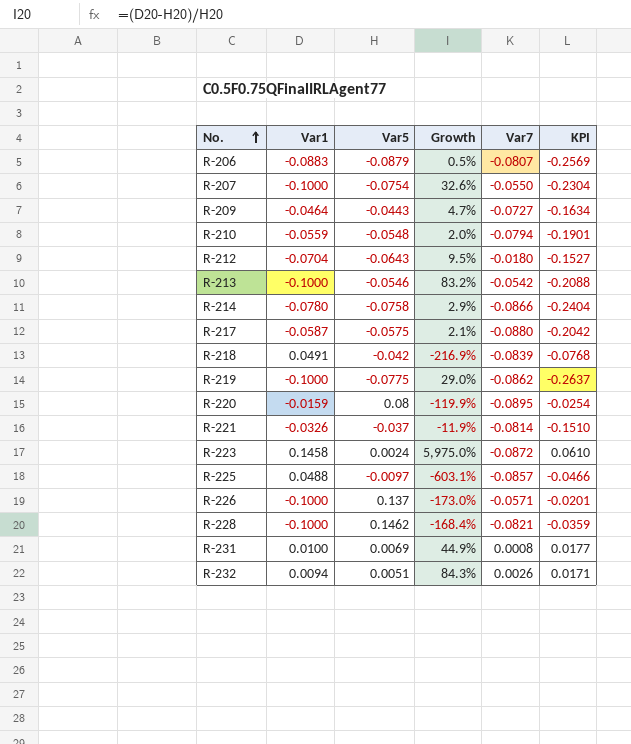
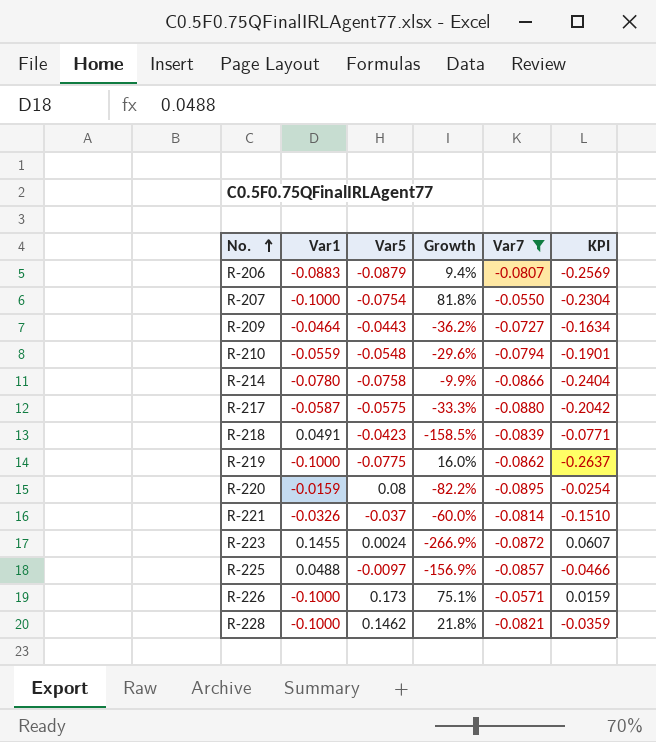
filter: none -> Var7 <= -0.0550
column Growth | formula: ([Var1] - [Var5]) / [Var5] -> ([Var1] - [Var7]) / [Var7]
R-218 | Var5: -0.042 -> -0.0423
R-218 | KPI: -0.0768 -> -0.0771
R-223 | Var1: 0.1458 -> 0.1455
R-223 | KPI: 0.0610 -> 0.0607
R-226 | Var5: 0.137 -> 0.173
R-226 | KPI: -0.0201 -> 0.0159

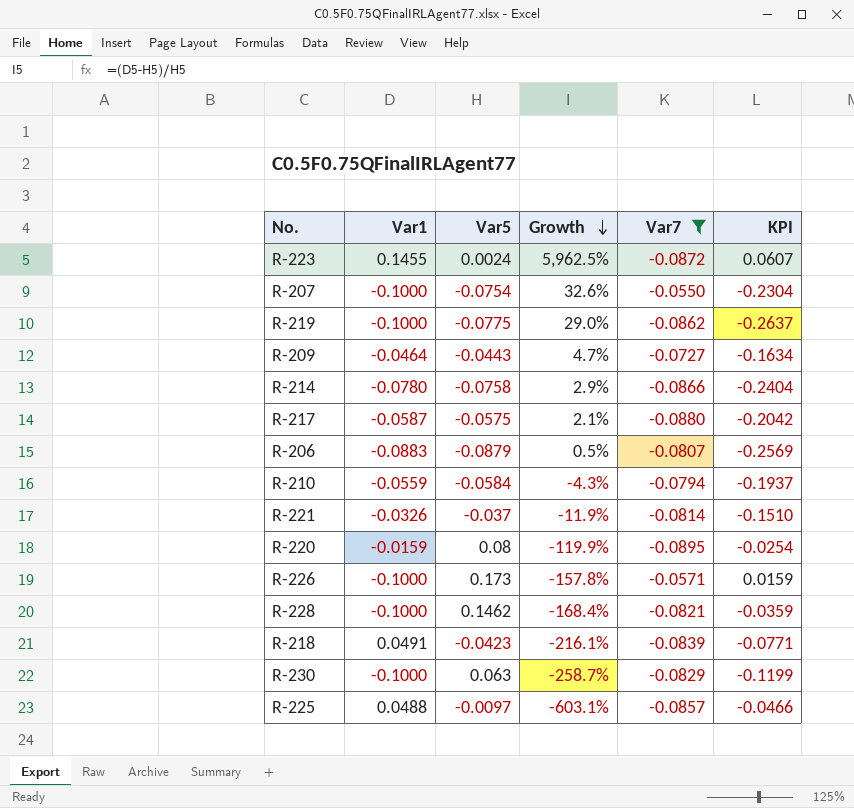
row order: No. ascending -> Growth descending
column Growth | formula: ([Var1] - [Var7]) / [Var7] -> ([Var1] - [Var5]) / [Var5]
R-210 | Var5: -0.0548 -> -0.0584
R-210 | KPI: -0.1901 -> -0.1937
row R-230: none -> -0.1000 | 0.063 | -258.7% | -0.0829 | -0.1199

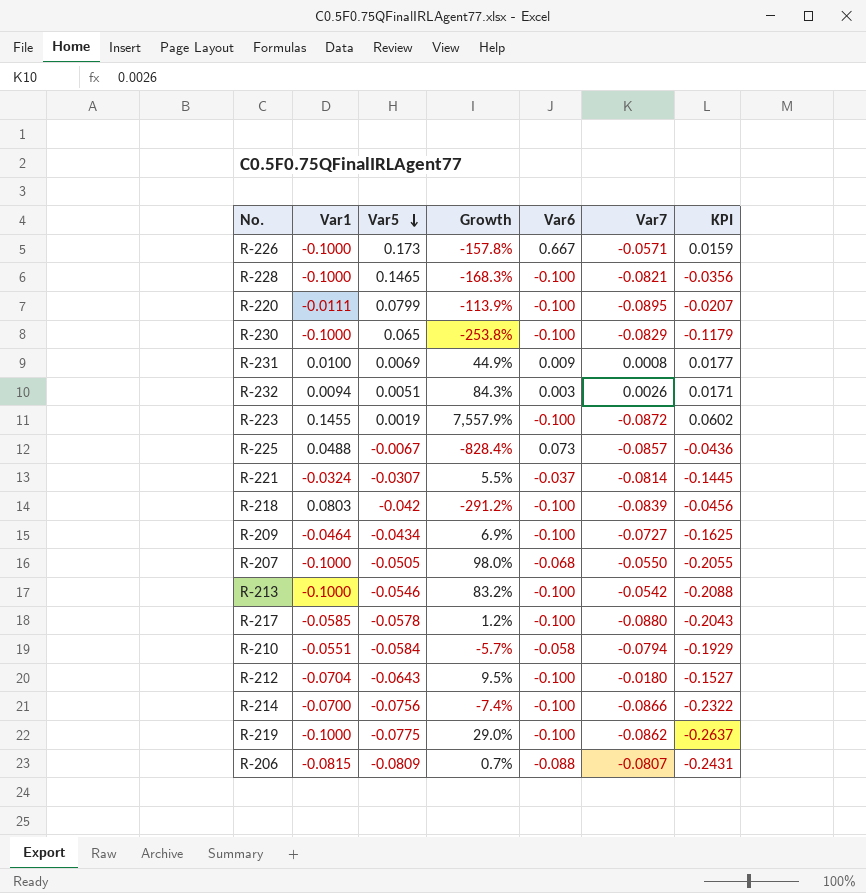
filter: Var7 <= -0.0550 -> none
row order: Growth descending -> Var5 descending
column Var6 | position: none -> 5
R-228 | Var5: 0.1462 -> 0.1465
R-228 | Growth: -168.4% -> -168.3%
R-228 | KPI: -0.0359 -> -0.0356
R-220 | Var1: -0.0159 -> -0.0111
R-220 | Var5: 0.08 -> 0.0799
R-220 | Growth: -119.9% -> -113.9%
R-220 | KPI: -0.0254 -> -0.0207
R-230 | Var5: 0.063 -> 0.065
R-230 | Growth: -258.7% -> -253.8%
R-230 | KPI: -0.1199 -> -0.1179
R-223 | Var5: 0.0024 -> 0.0019
R-223 | Growth: 5,962.5% -> 7,557.9%
R-223 | KPI: 0.0607 -> 0.0602
R-225 | Var5: -0.0097 -> -0.0067
R-225 | Growth: -603.1% -> -828.4%
R-225 | KPI: -0.0466 -> -0.0436
R-221 | Var1: -0.0326 -> -0.0324
R-221 | Var5: -0.037 -> -0.0307
R-221 | Growth: -11.9% -> 5.5%
R-221 | KPI: -0.1510 -> -0.1445
R-218 | Var1: 0.0491 -> 0.0803
R-218 | Var5: -0.0423 -> -0.042
R-218 | Growth: -216.1% -> -291.2%
R-218 | KPI: -0.0771 -> -0.0456
R-209 | Var5: -0.0443 -> -0.0434
R-209 | Growth: 4.7% -> 6.9%
R-209 | KPI: -0.1634 -> -0.1625
R-207 | Var5: -0.0754 -> -0.0505
R-207 | Growth: 32.6% -> 98.0%
R-207 | KPI: -0.2304 -> -0.2055
R-217 | Var1: -0.0587 -> -0.0585
R-217 | Var5: -0.0575 -> -0.0578
R-217 | Growth: 2.1% -> 1.2%
R-217 | KPI: -0.2042 -> -0.2043
R-210 | Var1: -0.0559 -> -0.0551
R-210 | Growth: -4.3% -> -5.7%
R-210 | KPI: -0.1937 -> -0.1929
R-214 | Var1: -0.0780 -> -0.0700
R-214 | Var5: -0.0758 -> -0.0756
R-214 | Growth: 2.9% -> -7.4%
R-214 | KPI: -0.2404 -> -0.2322
R-206 | Var1: -0.0883 -> -0.0815
R-206 | Var5: -0.0879 -> -0.0809
R-206 | Growth: 0.5% -> 0.7%
R-206 | KPI: -0.2569 -> -0.2431

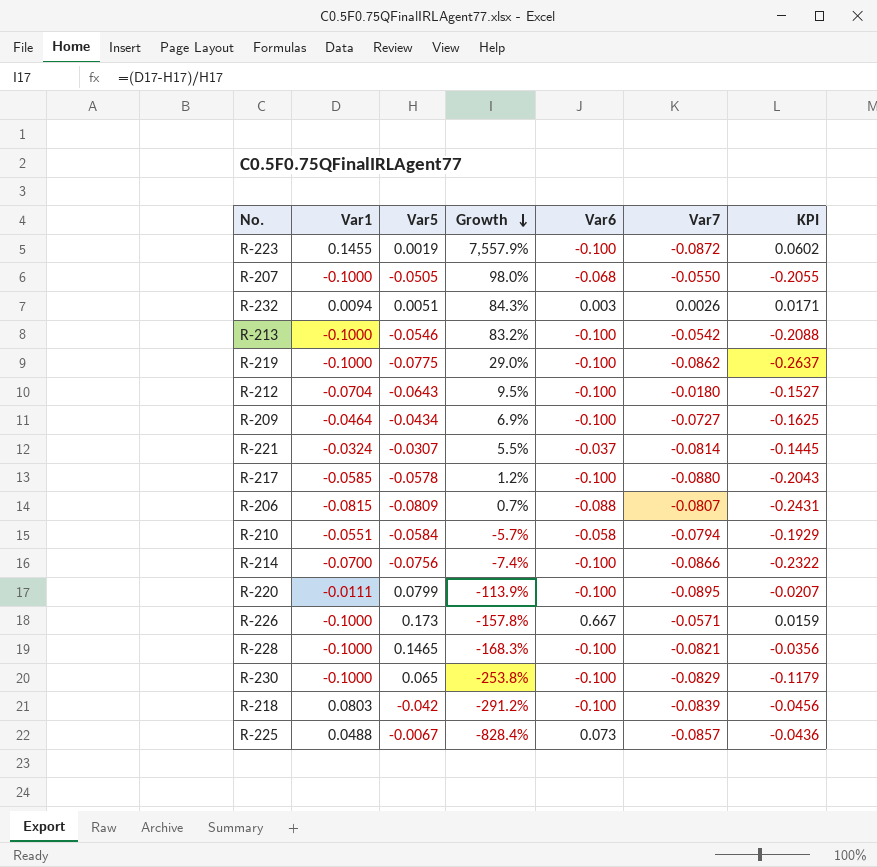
row order: Var5 descending -> Growth descending
row R-231: 0.0100 | 0.0069 | 44.9% | 0.009 | 0.0008 | 0.0177 -> none

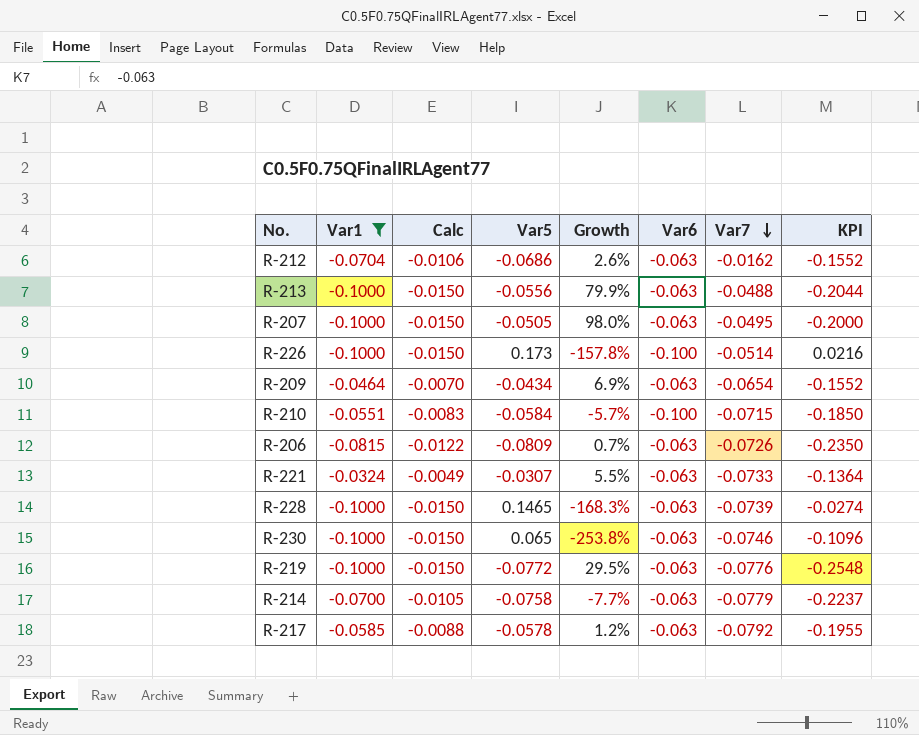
filter: none -> Var1 <= -0.0324
row order: Growth descending -> Var7 descending
column Calc | formula: none -> [Var1] * 0.15
R-212 | Var5: -0.0643 -> -0.0686
R-212 | Growth: 9.5% -> 2.6%
R-212 | Var6: -0.100 -> -0.063
R-212 | Var7: -0.0180 -> -0.0162
R-212 | KPI: -0.1527 -> -0.1552
R-213 | Var5: -0.0546 -> -0.0556
R-213 | Growth: 83.2% -> 79.9%
R-213 | Var6: -0.100 -> -0.063
R-213 | Var7: -0.0542 -> -0.0488
R-213 | KPI: -0.2088 -> -0.2044
R-207 | Var6: -0.068 -> -0.063
R-207 | Var7: -0.0550 -> -0.0495
R-207 | KPI: -0.2055 -> -0.2000
R-226 | Var6: 0.667 -> -0.100
R-226 | Var7: -0.0571 -> -0.0514
R-226 | KPI: 0.0159 -> 0.0216
R-209 | Var6: -0.100 -> -0.063
R-209 | Var7: -0.0727 -> -0.0654
R-209 | KPI: -0.1625 -> -0.1552
R-210 | Var6: -0.058 -> -0.100
R-210 | Var7: -0.0794 -> -0.0715
R-210 | KPI: -0.1929 -> -0.1850
R-206 | Var6: -0.088 -> -0.063
R-206 | Var7: -0.0807 -> -0.0726
R-206 | KPI: -0.2431 -> -0.2350
R-221 | Var6: -0.037 -> -0.063
R-221 | Var7: -0.0814 -> -0.0733
R-221 | KPI: -0.1445 -> -0.1364
R-228 | Var6: -0.100 -> -0.063
R-228 | Var7: -0.0821 -> -0.0739
R-228 | KPI: -0.0356 -> -0.0274
R-230 | Var6: -0.100 -> -0.063
R-230 | Var7: -0.0829 -> -0.0746
R-230 | KPI: -0.1179 -> -0.1096
R-219 | Var5: -0.0775 -> -0.0772
R-219 | Growth: 29.0% -> 29.5%
R-219 | Var6: -0.100 -> -0.063
R-219 | Var7: -0.0862 -> -0.0776
R-219 | KPI: -0.2637 -> -0.2548
R-214 | Var5: -0.0756 -> -0.0758
R-214 | Growth: -7.4% -> -7.7%
R-214 | Var6: -0.100 -> -0.063
R-214 | Var7: -0.0866 -> -0.0779
R-214 | KPI: -0.2322 -> -0.2237
R-217 | Var6: -0.100 -> -0.063
R-217 | Var7: -0.0880 -> -0.0792
R-217 | KPI: -0.2043 -> -0.1955

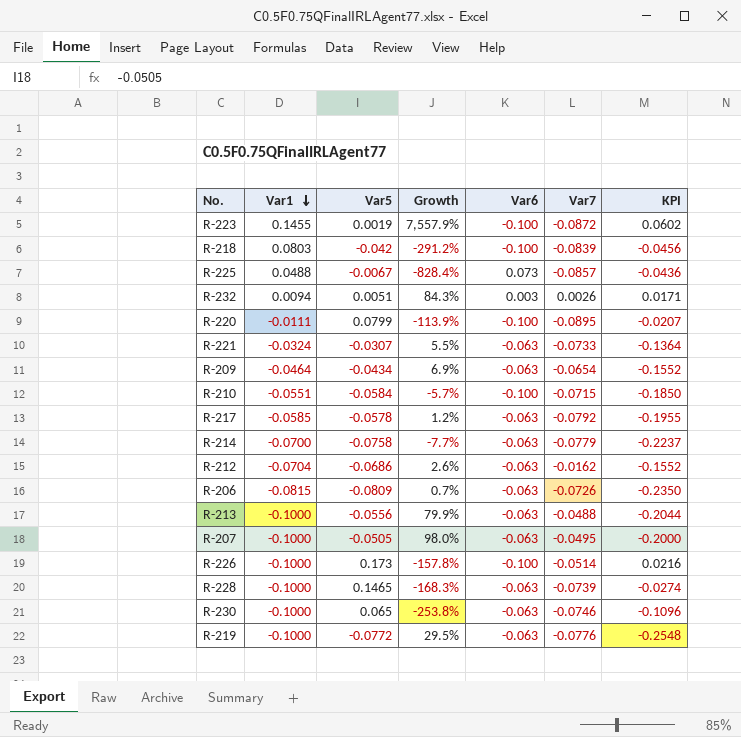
filter: Var1 <= -0.0324 -> none
row order: Var7 descending -> Var1 descending
column Calc | formula: [Var1] * 0.15 -> none

